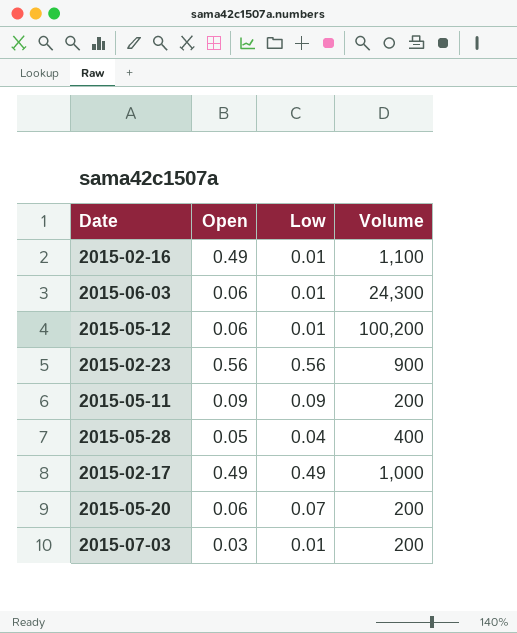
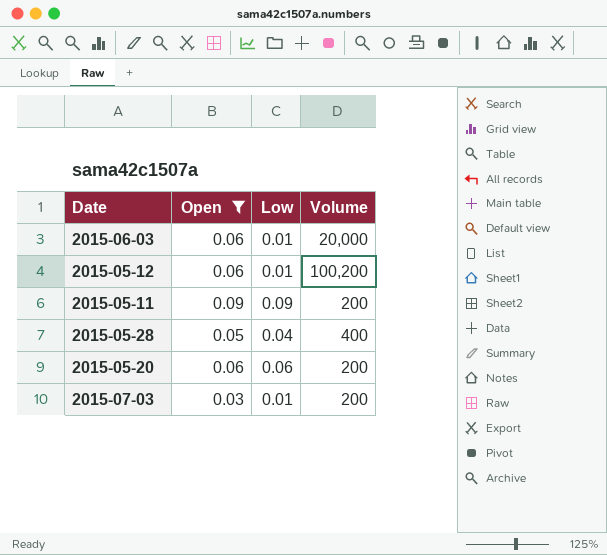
filter: none -> Open <= 0.09
2015-06-03 | Volume: 24,300 -> 20,000
2015-05-20 | Low: 0.07 -> 0.06

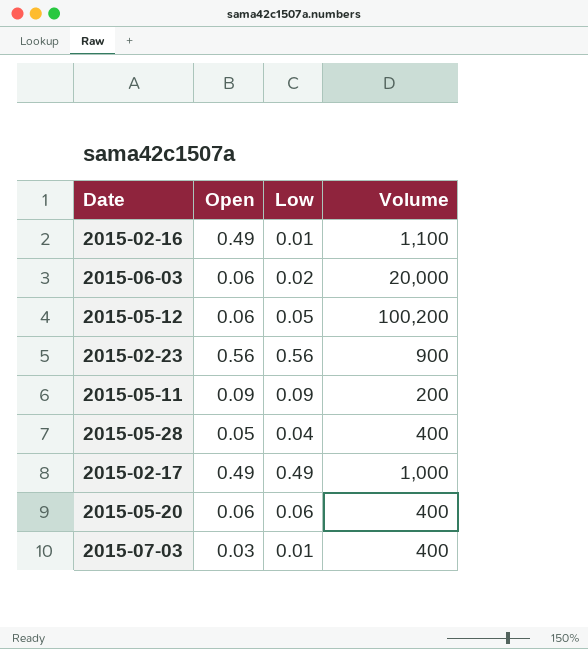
filter: Open <= 0.09 -> none
2015-06-03 | Low: 0.01 -> 0.02
2015-05-12 | Low: 0.01 -> 0.05
2015-05-20 | Volume: 200 -> 400
2015-07-03 | Volume: 200 -> 400

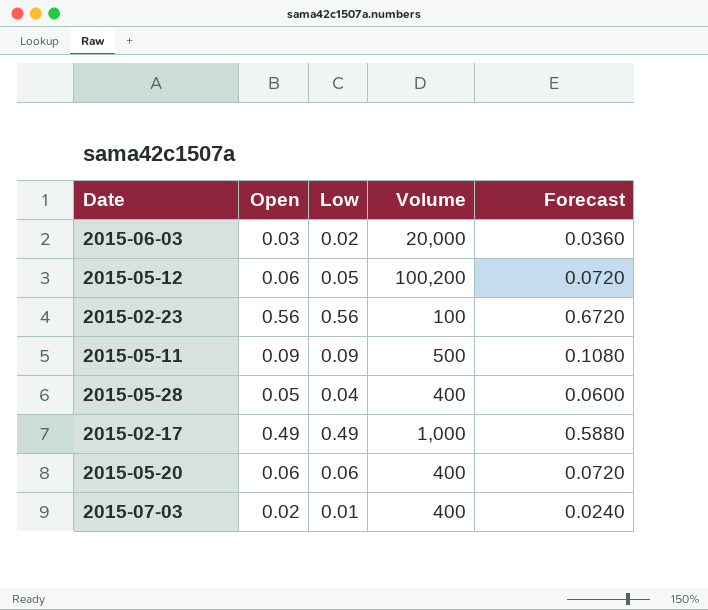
column Forecast | formula: none -> [Open] * 1.2
row 2015-02-16: 0.49 | 0.01 | 1,100 -> none
2015-06-03 | Open: 0.06 -> 0.03
2015-02-23 | Volume: 900 -> 100
2015-05-11 | Volume: 200 -> 500
2015-07-03 | Open: 0.03 -> 0.02

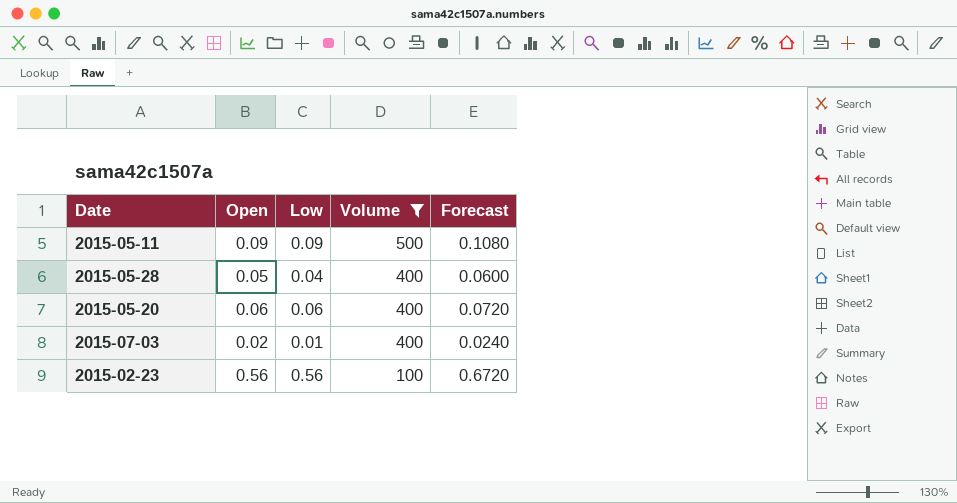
filter: none -> Volume <= 500
row order: none -> Volume descending

